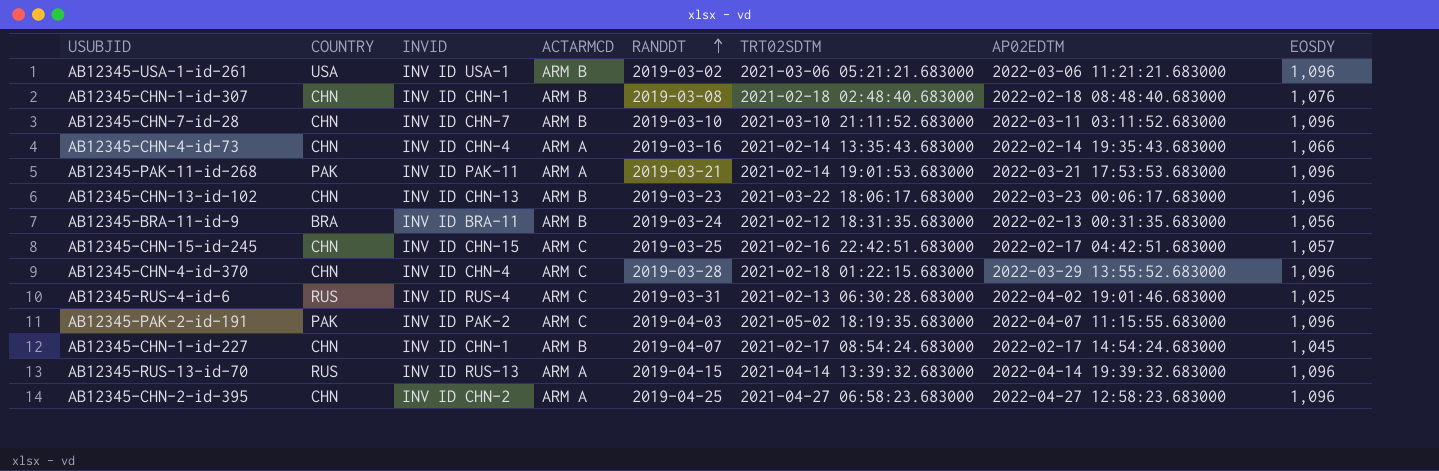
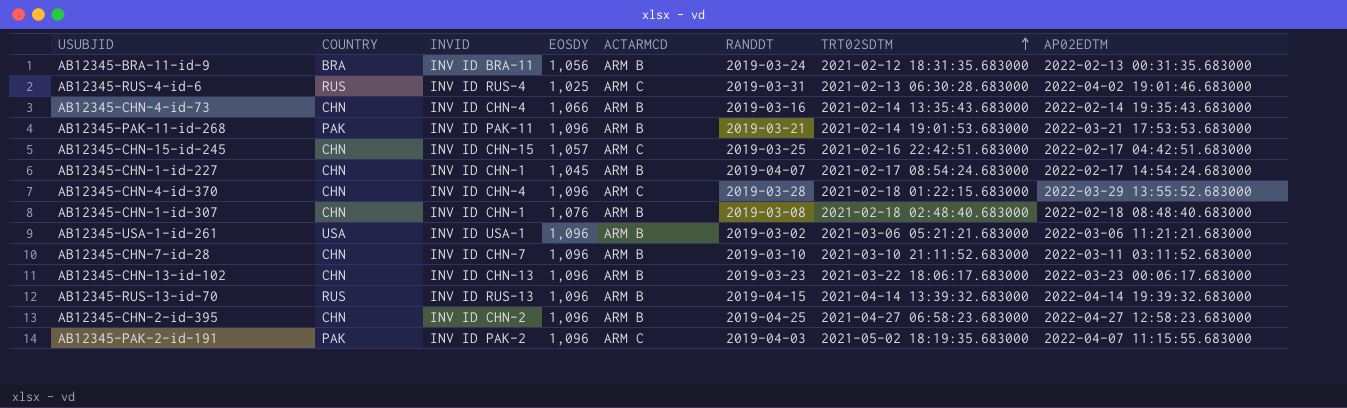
row order: RANDDT ascending -> TRT02SDTM ascending
column EOSDY | position: 8 -> 4
AB12345-CHN-4-id-73 | ACTARMCD: ARM A -> ARM B
AB12345-PAK-11-id-268 | ACTARMCD: ARM A -> ARM B
AB12345-RUS-13-id-70 | ACTARMCD: ARM A -> ARM B
AB12345-CHN-2-id-395 | ACTARMCD: ARM A -> ARM B

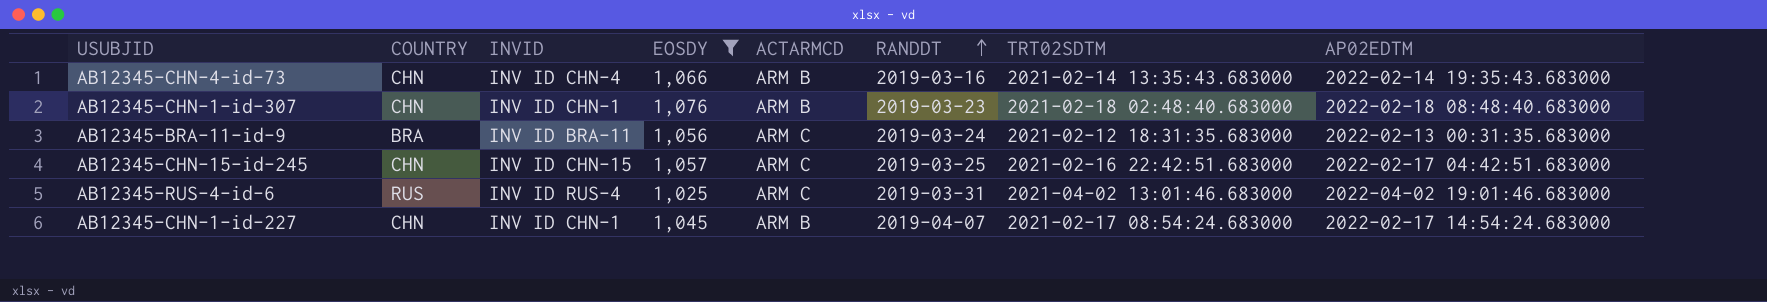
filter: none -> EOSDY != 1,096
row order: TRT02SDTM ascending -> RANDDT ascending
AB12345-CHN-1-id-307 | RANDDT: 2019-03-08 -> 2019-03-23
AB12345-BRA-11-id-9 | ACTARMCD: ARM B -> ARM C
AB12345-RUS-4-id-6 | TRT02SDTM: 2021-02-13 06:30:28.683000 -> 2021-04-02 13:01:46.683000

